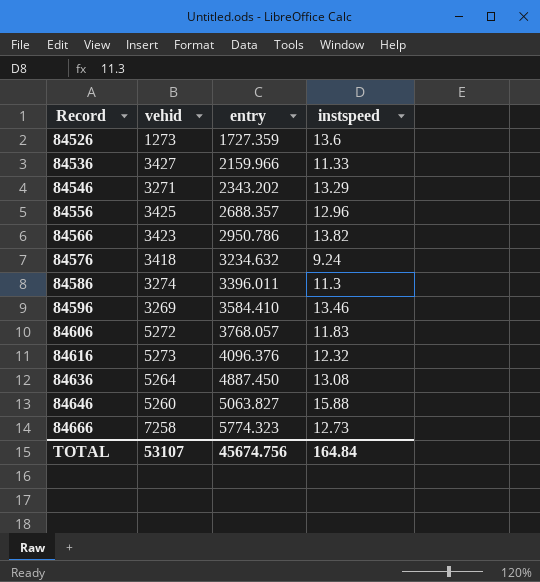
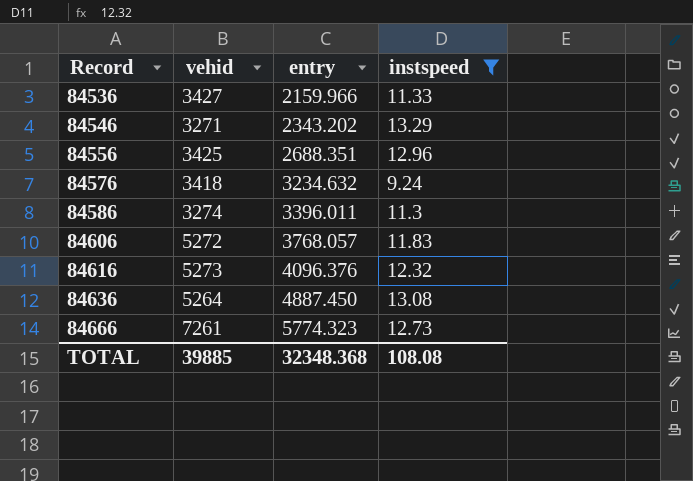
filter: none -> instspeed <= 13.29
84556 | entry: 2688.357 -> 2688.351
84666 | vehid: 7258 -> 7261
TOTAL | vehid: 53107 -> 39885
TOTAL | entry: 45674.756 -> 32348.368
TOTAL | instspeed: 164.84 -> 108.08

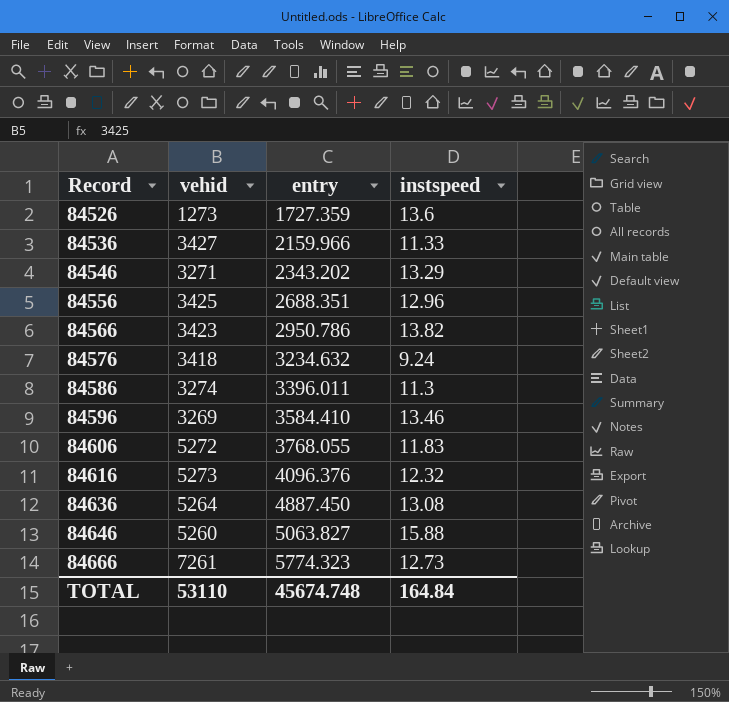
filter: instspeed <= 13.29 -> none
84606 | entry: 3768.057 -> 3768.055
TOTAL | vehid: 39885 -> 53110
TOTAL | entry: 32348.368 -> 45674.748
TOTAL | instspeed: 108.08 -> 164.84

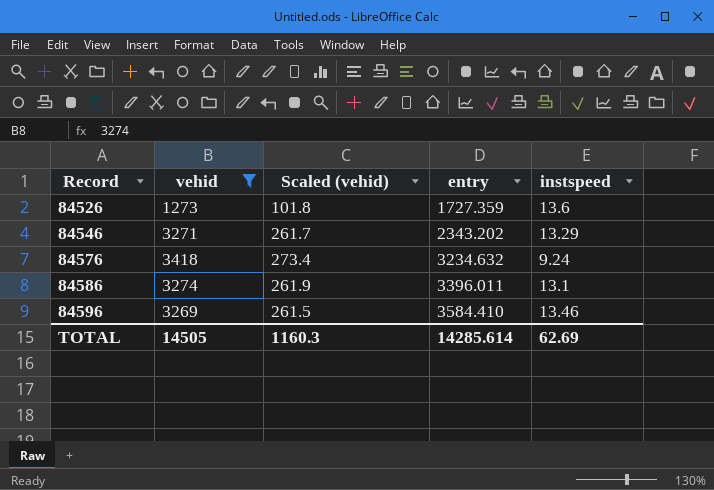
filter: none -> vehid <= 3418
column Scaled (vehid) | formula: none -> [vehid] * 0.08
84586 | instspeed: 11.3 -> 13.1
TOTAL | vehid: 53110 -> 14505
TOTAL | entry: 45674.748 -> 14285.614
TOTAL | instspeed: 164.84 -> 62.69

